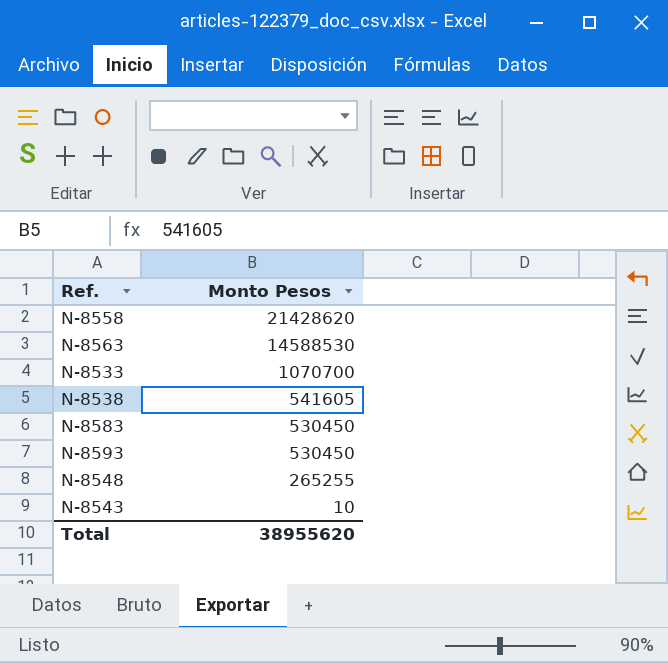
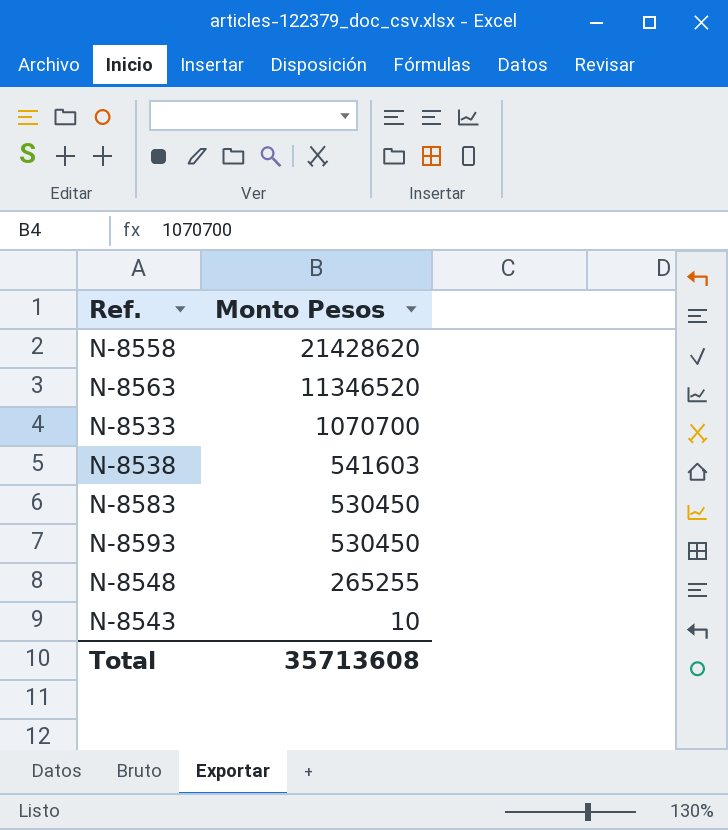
N-8563 | Monto Pesos: 14588530 -> 11346520
N-8538 | Monto Pesos: 541605 -> 541603
Total | Monto Pesos: 38955620 -> 35713608

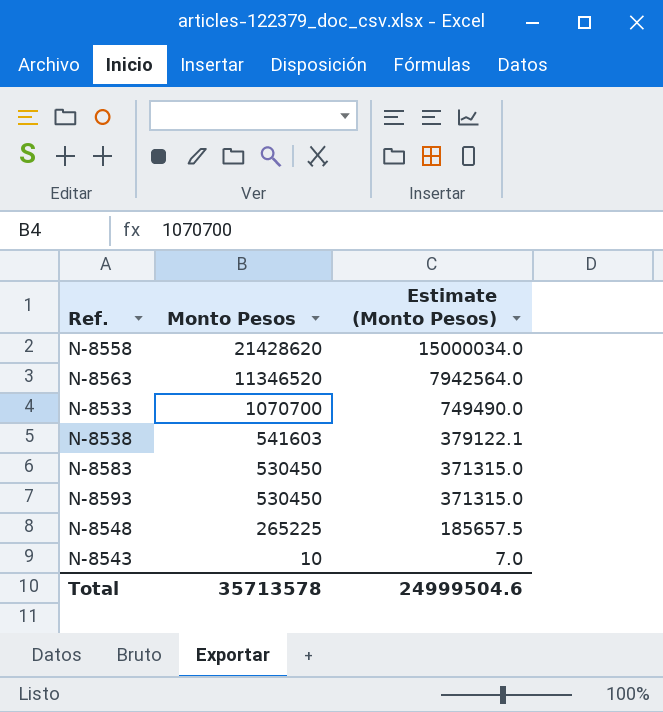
column Estimate (Monto Pesos) | formula: none -> [Monto Pesos] * 0.7
N-8548 | Monto Pesos: 265255 -> 265225
Total | Monto Pesos: 35713608 -> 35713578

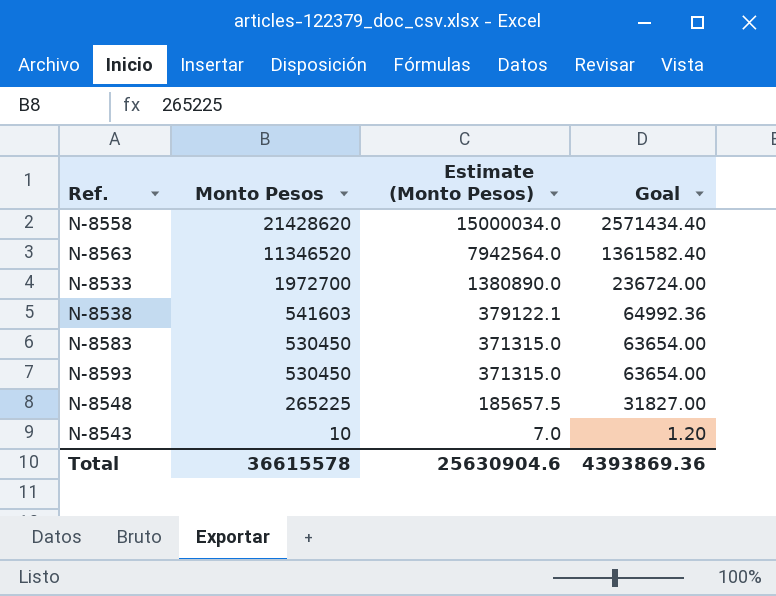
column Goal | formula: none -> [Monto Pesos] * 0.12
N-8533 | Monto Pesos: 1070700 -> 1972700
N-8533 | Estimate (Monto Pesos): 749490.0 -> 1380890.0
Total | Monto Pesos: 35713578 -> 36615578
Total | Estimate (Monto Pesos): 24999504.6 -> 25630904.6

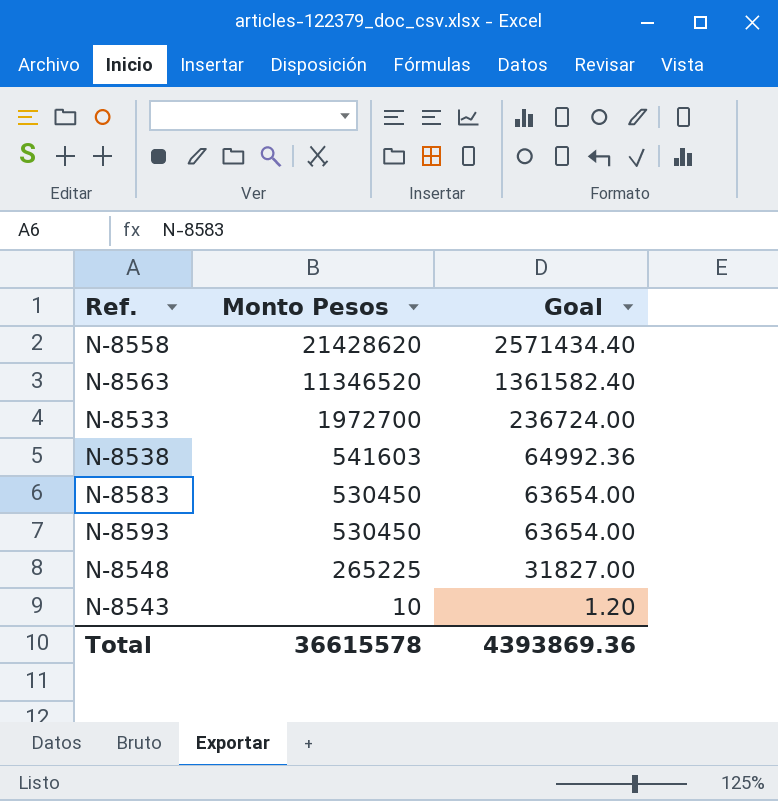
column Estimate (Monto Pesos) | formula: [Monto Pesos] * 0.7 -> none

